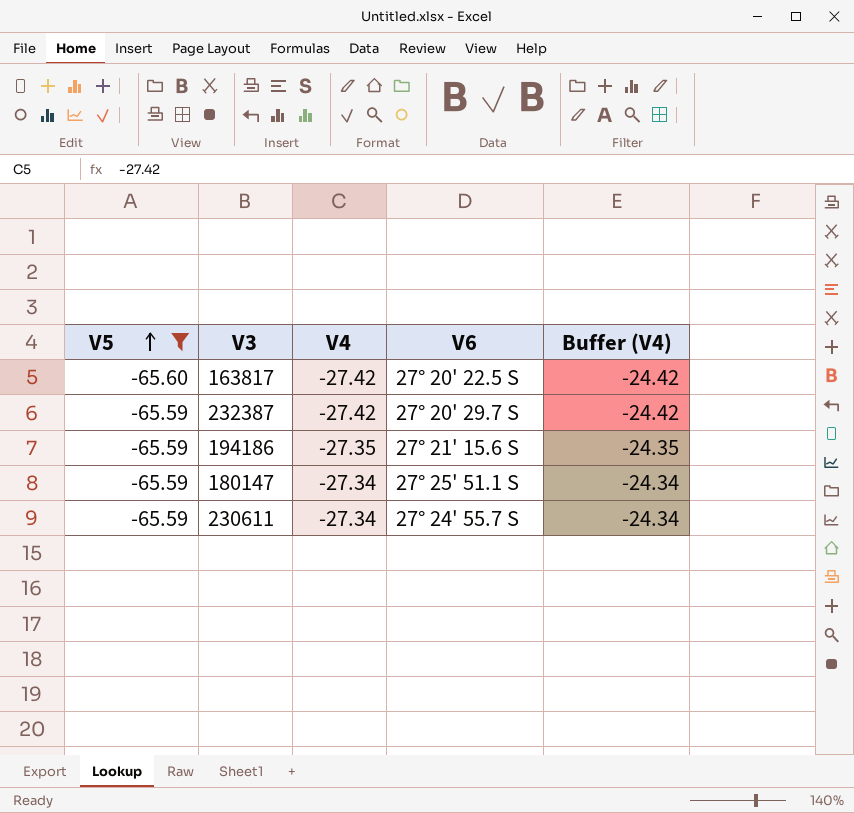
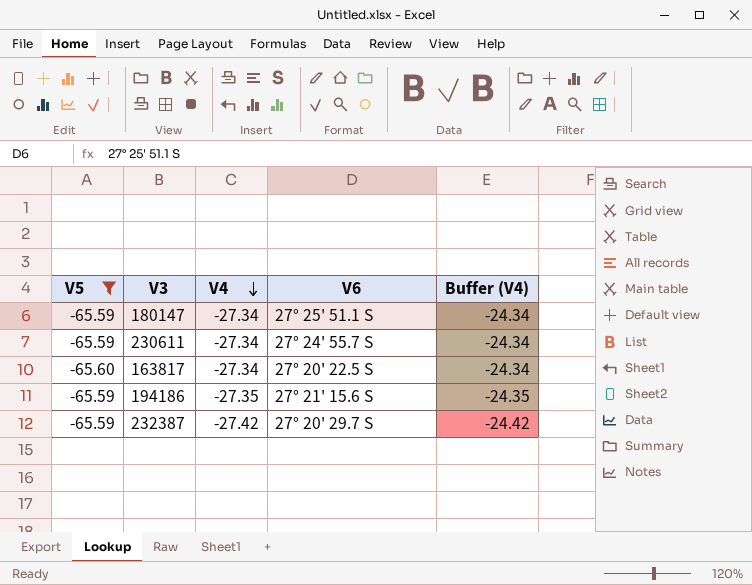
row order: V5 ascending -> V4 descending
163817 | V4: -27.42 -> -27.34
163817 | Buffer (V4): -24.42 -> -24.34

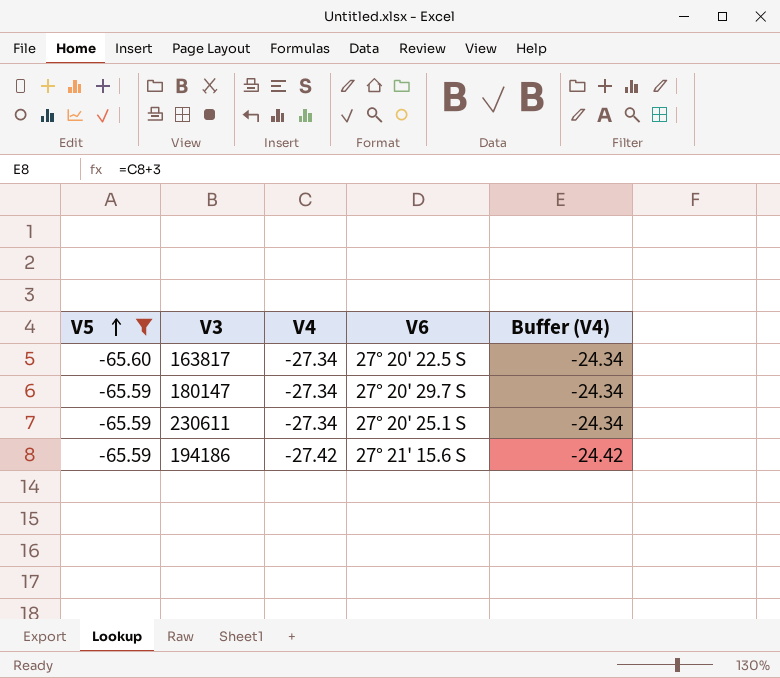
row order: V4 descending -> V5 ascending
row 232387: -65.59 | -27.42 | 27° 20' 29.7 S | -24.42 -> none
180147 | V6: 27° 25' 51.1 S -> 27° 20' 29.7 S
230611 | V6: 27° 24' 55.7 S -> 27° 20' 25.1 S
194186 | V4: -27.35 -> -27.42
194186 | Buffer (V4): -24.35 -> -24.42

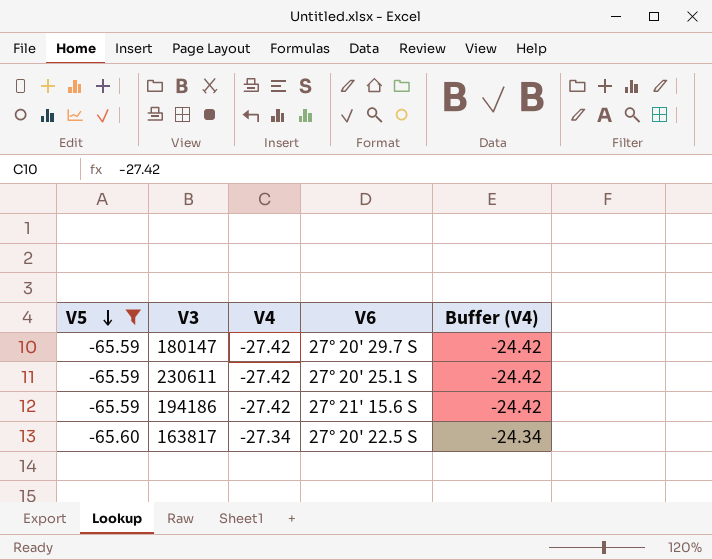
row order: V5 ascending -> V5 descending
180147 | V4: -27.34 -> -27.42
180147 | Buffer (V4): -24.34 -> -24.42
230611 | V4: -27.34 -> -27.42
230611 | Buffer (V4): -24.34 -> -24.42

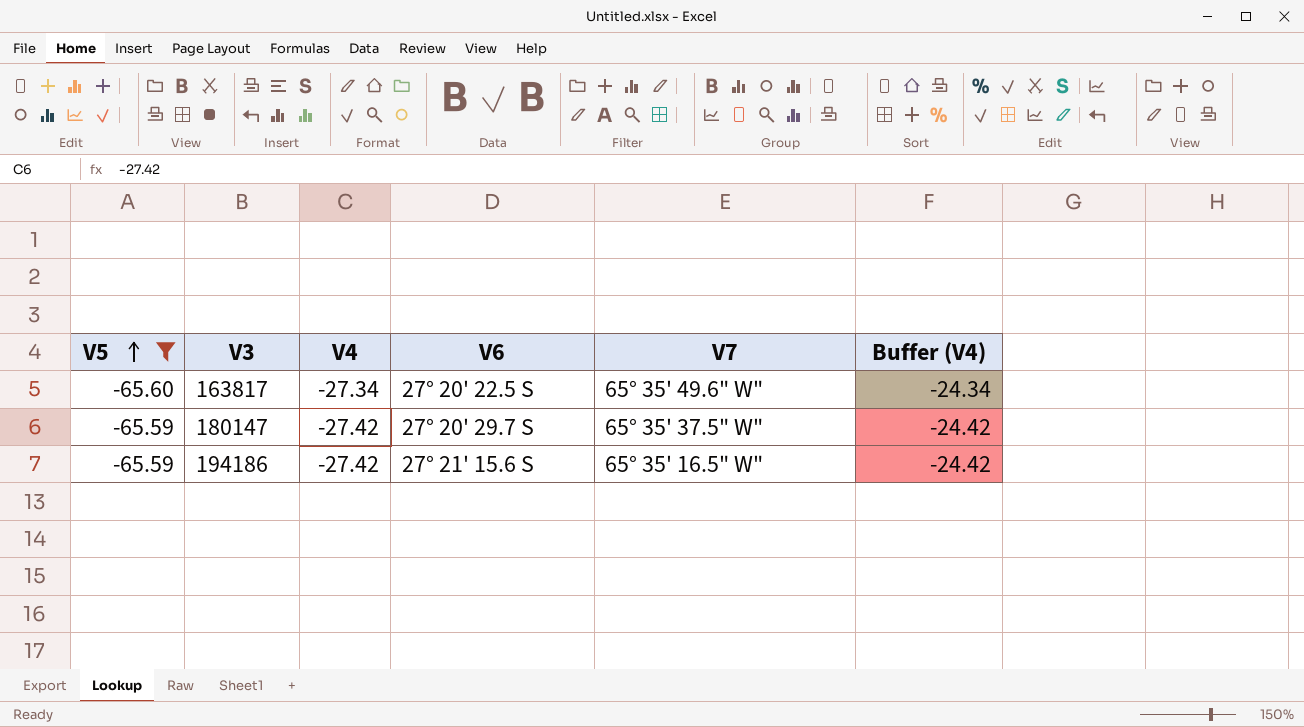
row order: V5 descending -> V5 ascending
column V7 | position: none -> 5
row 230611: -65.59 | -27.42 | 27° 20' 25.1 S | -24.42 -> none

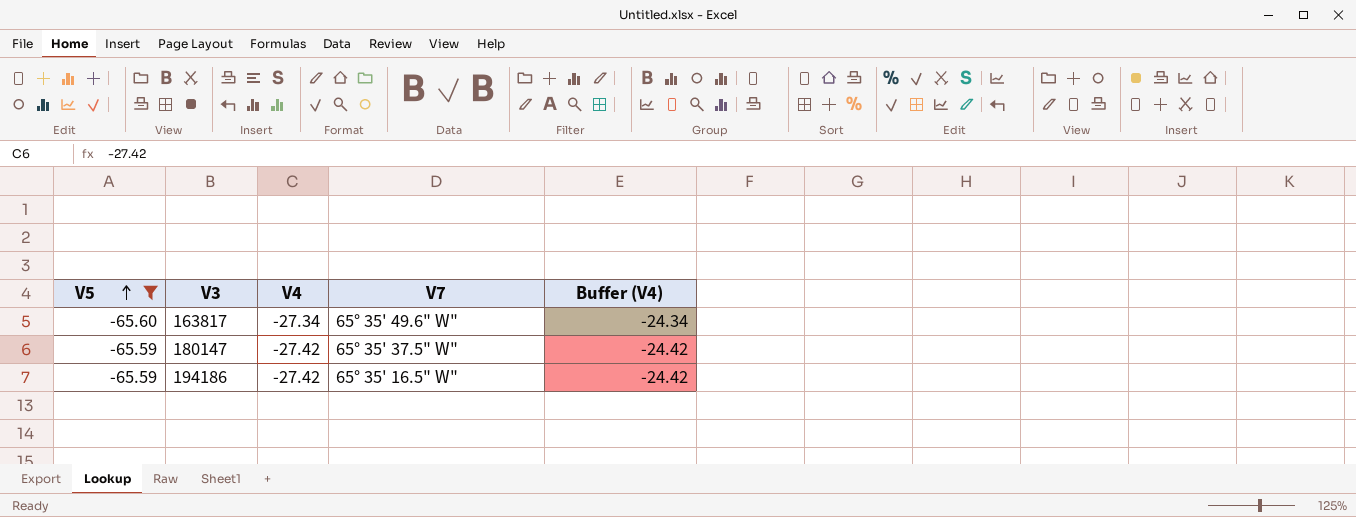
column V6 | position: 4 -> none

